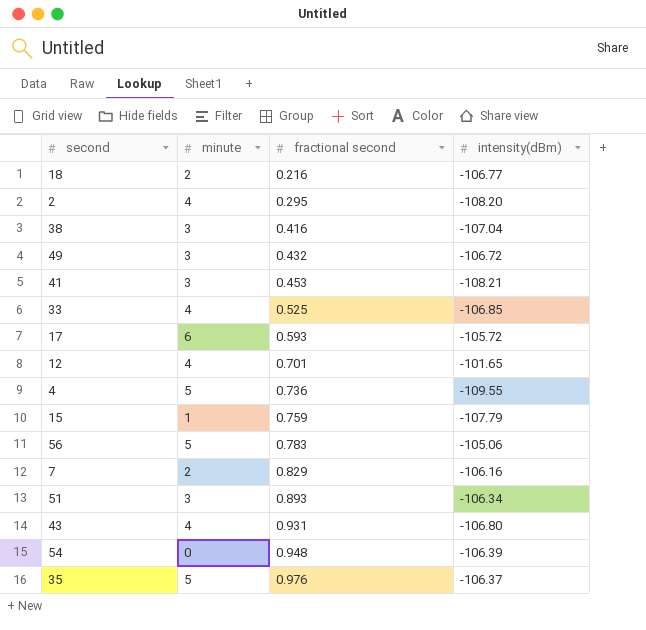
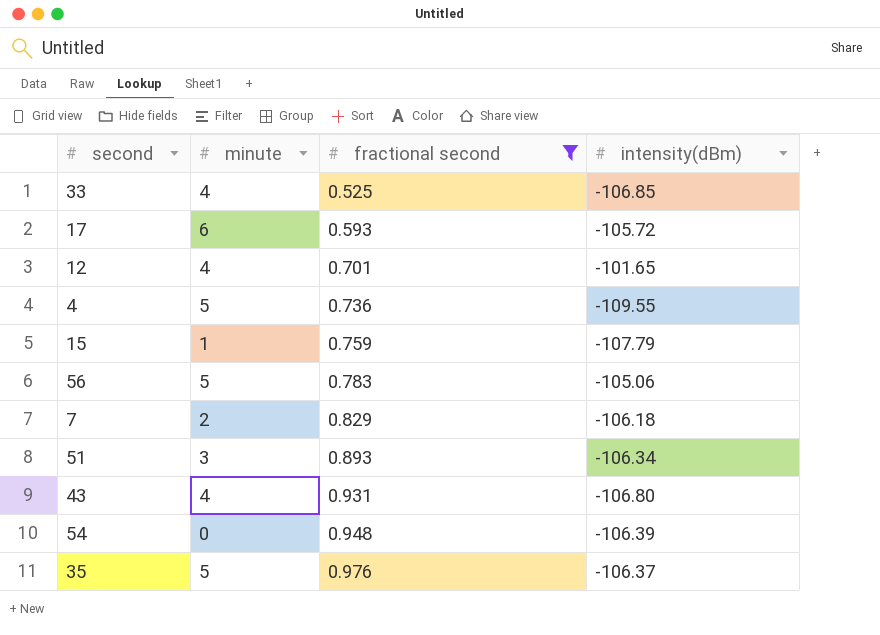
filter: none -> fractional second >= 0.525
7 | intensity(dBm): -106.16 -> -106.18

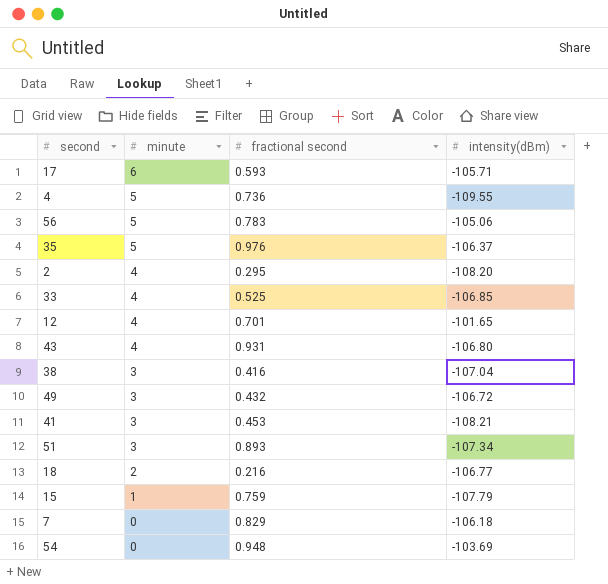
filter: fractional second >= 0.525 -> none
row order: fractional second ascending -> minute descending
17 | intensity(dBm): -105.72 -> -105.71
51 | intensity(dBm): -106.34 -> -107.34
7 | minute: 2 -> 0
54 | intensity(dBm): -106.39 -> -103.69

